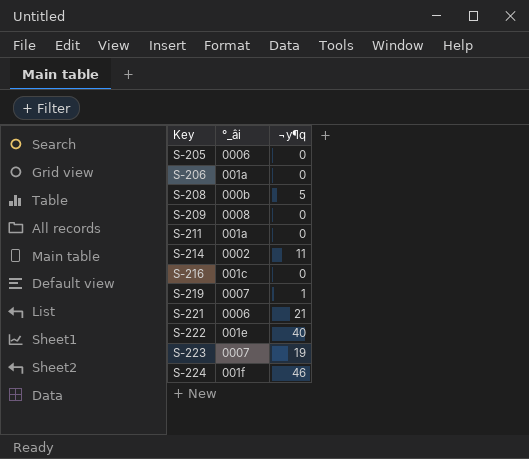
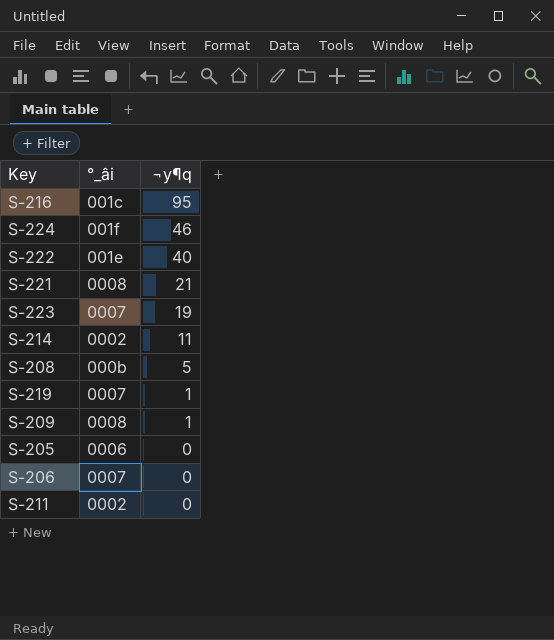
row order: Key ascending -> ¬y¶q descending
S-216 | ¬y¶q: 0 -> 95
S-221 | °_âi: 0006 -> 0008
S-209 | ¬y¶q: 0 -> 1
S-206 | °_âi: 001a -> 0007
S-211 | °_âi: 001a -> 0002

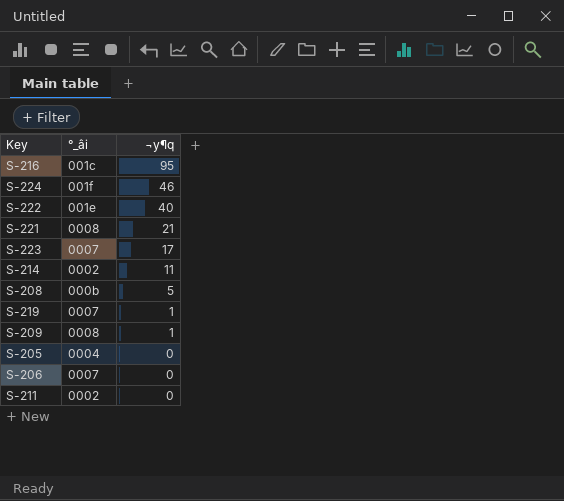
S-223 | ¬y¶q: 19 -> 17
S-205 | °_âi: 0006 -> 0004

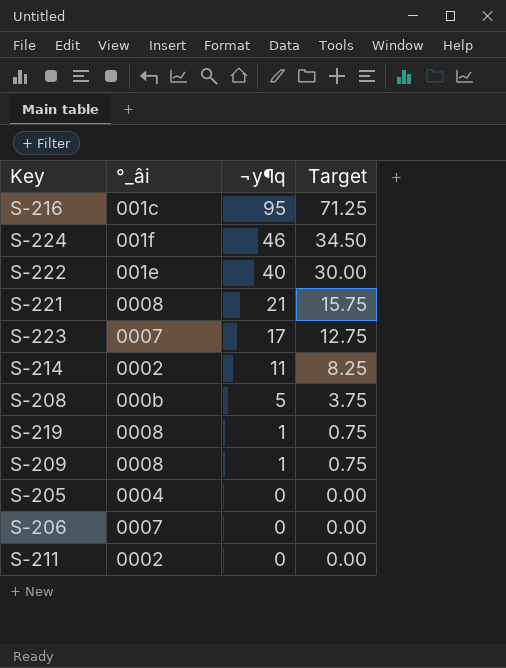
column Target | formula: none -> [¬y¶q] * 0.75
S-219 | °_âi: 0007 -> 0008

